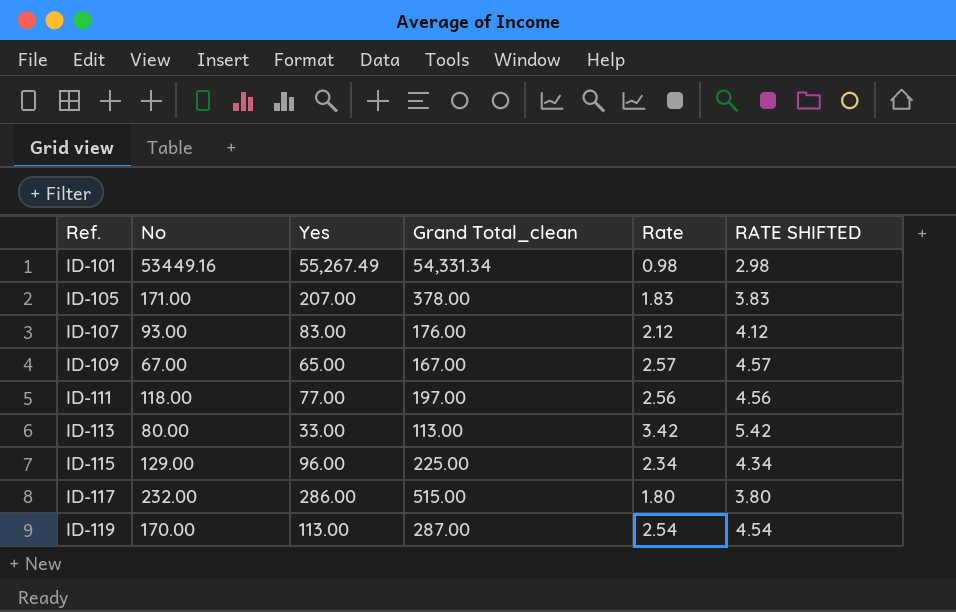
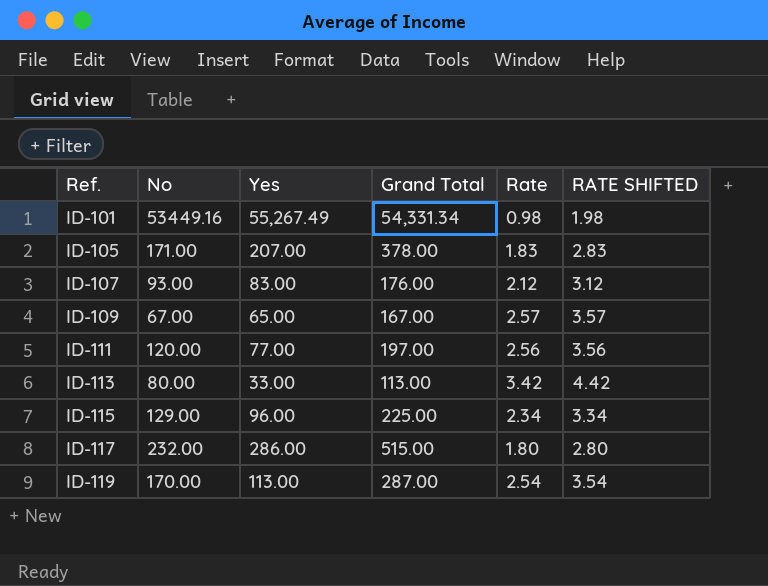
column name: Grand Total_clean -> Grand Total
column RATE SHIFTED | formula: [Rate] + 2 -> [Rate] + 1
ID-111 | No: 118.00 -> 120.00

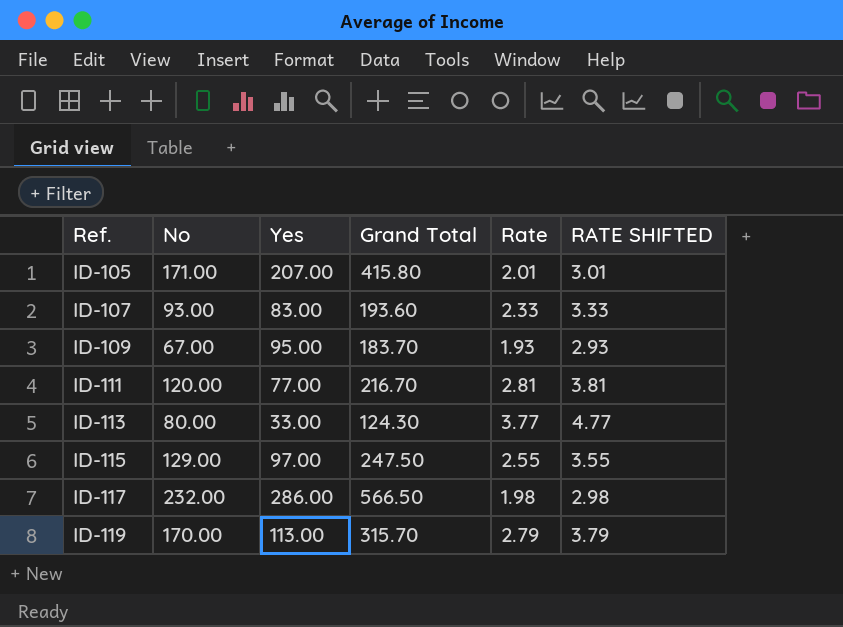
row ID-101: 53449.16 | 55,267.49 | 54,331.34 | 0.98 | 1.98 -> none
ID-105 | Grand Total: 378.00 -> 415.80
ID-105 | Rate: 1.83 -> 2.01
ID-105 | RATE SHIFTED: 2.83 -> 3.01
ID-107 | Grand Total: 176.00 -> 193.60
ID-107 | Rate: 2.12 -> 2.33
ID-107 | RATE SHIFTED: 3.12 -> 3.33
ID-109 | Yes: 65.00 -> 95.00
ID-109 | Grand Total: 167.00 -> 183.70
ID-109 | Rate: 2.57 -> 1.93
ID-109 | RATE SHIFTED: 3.57 -> 2.93
ID-111 | Grand Total: 197.00 -> 216.70
ID-111 | Rate: 2.56 -> 2.81
ID-111 | RATE SHIFTED: 3.56 -> 3.81
ID-113 | Grand Total: 113.00 -> 124.30
ID-113 | Rate: 3.42 -> 3.77
ID-113 | RATE SHIFTED: 4.42 -> 4.77
ID-115 | Yes: 96.00 -> 97.00
ID-115 | Grand Total: 225.00 -> 247.50
ID-115 | Rate: 2.34 -> 2.55
ID-115 | RATE SHIFTED: 3.34 -> 3.55
ID-117 | Grand Total: 515.00 -> 566.50
ID-117 | Rate: 1.80 -> 1.98
ID-117 | RATE SHIFTED: 2.80 -> 2.98
ID-119 | Grand Total: 287.00 -> 315.70
ID-119 | Rate: 2.54 -> 2.79
ID-119 | RATE SHIFTED: 3.54 -> 3.79

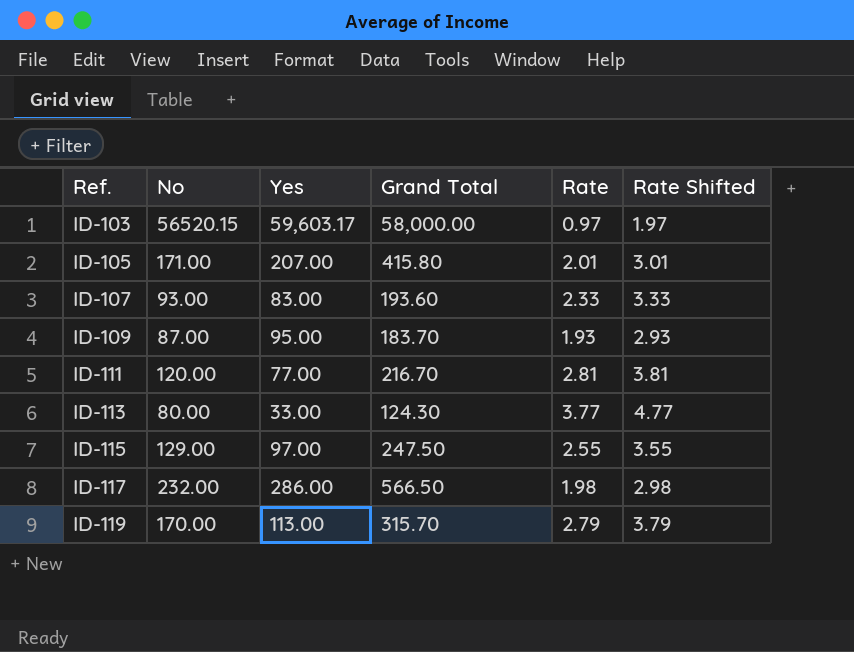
column name: RATE SHIFTED -> Rate Shifted
row ID-103: none -> 56520.15 | 59,603.17 | 58,000.00 | 0.97 | 1.97
ID-109 | No: 67.00 -> 87.00

